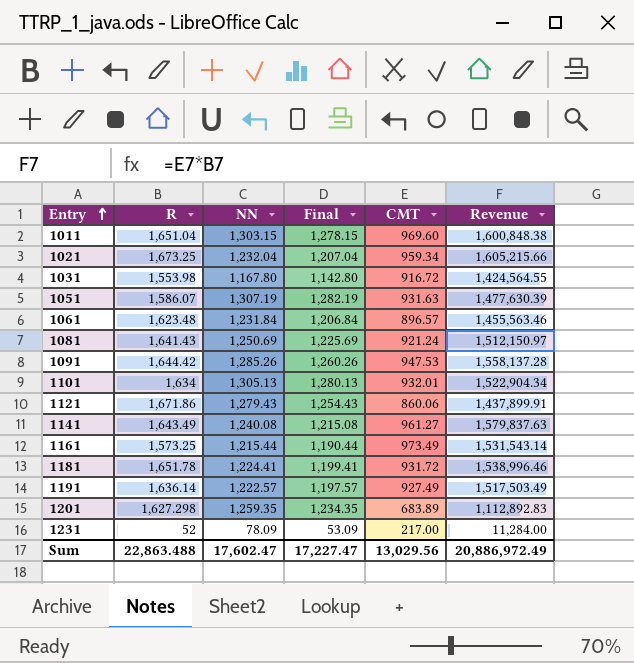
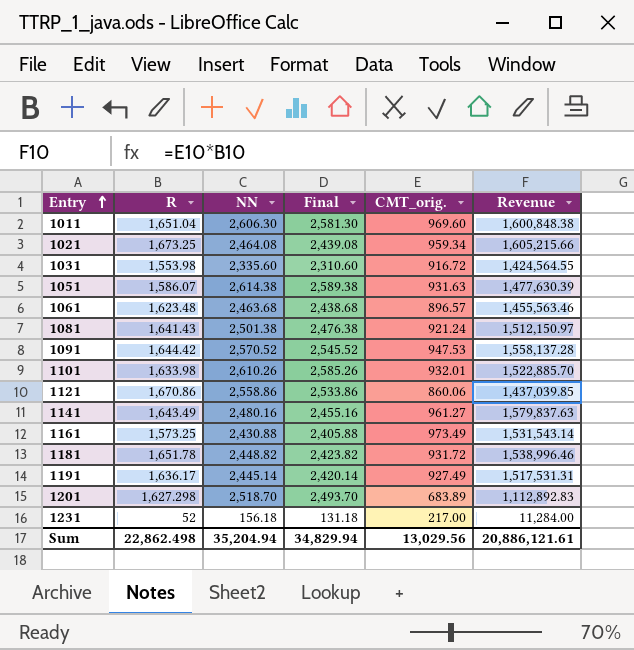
column name: CMT -> CMT_orig.
1011 | NN: 1,303.15 -> 2,606.30
1011 | Final: 1,278.15 -> 2,581.30
1021 | NN: 1,232.04 -> 2,464.08
1021 | Final: 1,207.04 -> 2,439.08
1031 | NN: 1,167.80 -> 2,335.60
1031 | Final: 1,142.80 -> 2,310.60
1051 | NN: 1,307.19 -> 2,614.38
1051 | Final: 1,282.19 -> 2,589.38
1061 | NN: 1,231.84 -> 2,463.68
1061 | Final: 1,206.84 -> 2,438.68
1081 | NN: 1,250.69 -> 2,501.38
1081 | Final: 1,225.69 -> 2,476.38
1091 | NN: 1,285.26 -> 2,570.52
1091 | Final: 1,260.26 -> 2,545.52
1101 | R: 1,634 -> 1,633.98
1101 | NN: 1,305.13 -> 2,610.26
1101 | Final: 1,280.13 -> 2,585.26
1101 | Revenue: 1,522,904.34 -> 1,522,885.70
1121 | R: 1,671.86 -> 1,670.86
1121 | NN: 1,279.43 -> 2,558.86
1121 | Final: 1,254.43 -> 2,533.86
1121 | Revenue: 1,437,899.91 -> 1,437,039.85
1141 | NN: 1,240.08 -> 2,480.16
1141 | Final: 1,215.08 -> 2,455.16
1161 | NN: 1,215.44 -> 2,430.88
1161 | Final: 1,190.44 -> 2,405.88
1181 | NN: 1,224.41 -> 2,448.82
1181 | Final: 1,199.41 -> 2,423.82
1191 | R: 1,636.14 -> 1,636.17
1191 | NN: 1,222.57 -> 2,445.14
1191 | Final: 1,197.57 -> 2,420.14
1191 | Revenue: 1,517,503.49 -> 1,517,531.31
1201 | NN: 1,259.35 -> 2,518.70
1201 | Final: 1,234.35 -> 2,493.70
1231 | NN: 78.09 -> 156.18
1231 | Final: 53.09 -> 131.18
Sum | R: 22,863.488 -> 22,862.498
Sum | NN: 17,602.47 -> 35,204.94
Sum | Final: 17,227.47 -> 34,829.94
Sum | Revenue: 20,886,972.49 -> 20,886,121.61

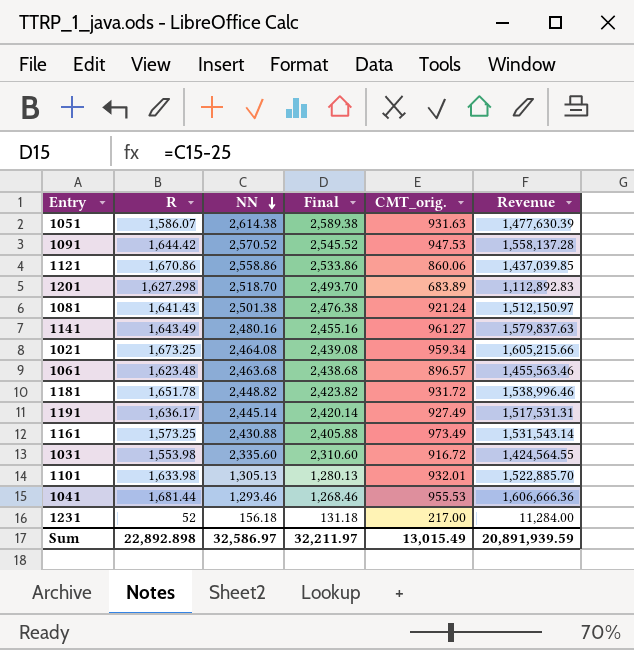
row order: Entry ascending -> NN descending
row 1011: 1,651.04 | 2,606.30 | 2,581.30 | 969.60 | 1,600,848.38 -> none
1101 | NN: 2,610.26 -> 1,305.13
1101 | Final: 2,585.26 -> 1,280.13
row 1041: none -> 1,681.44 | 1,293.46 | 1,268.46 | 955.53 | 1,606,666.36
Sum | R: 22,862.498 -> 22,892.898
Sum | NN: 35,204.94 -> 32,586.97
Sum | Final: 34,829.94 -> 32,211.97
Sum | CMT_orig.: 13,029.56 -> 13,015.49
Sum | Revenue: 20,886,121.61 -> 20,891,939.59

